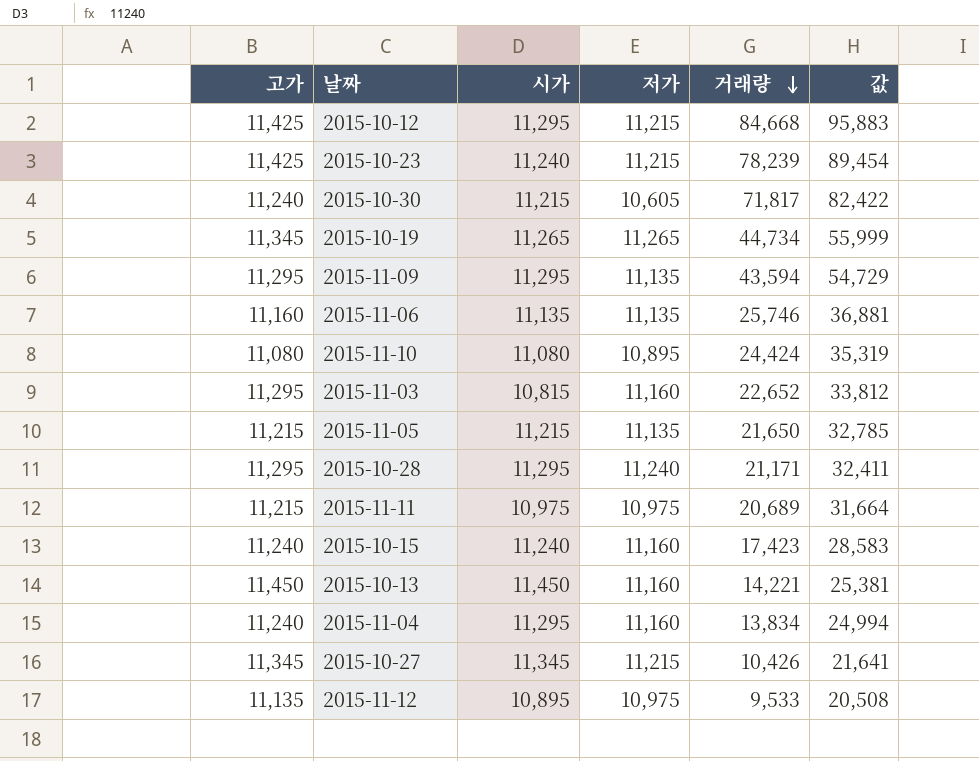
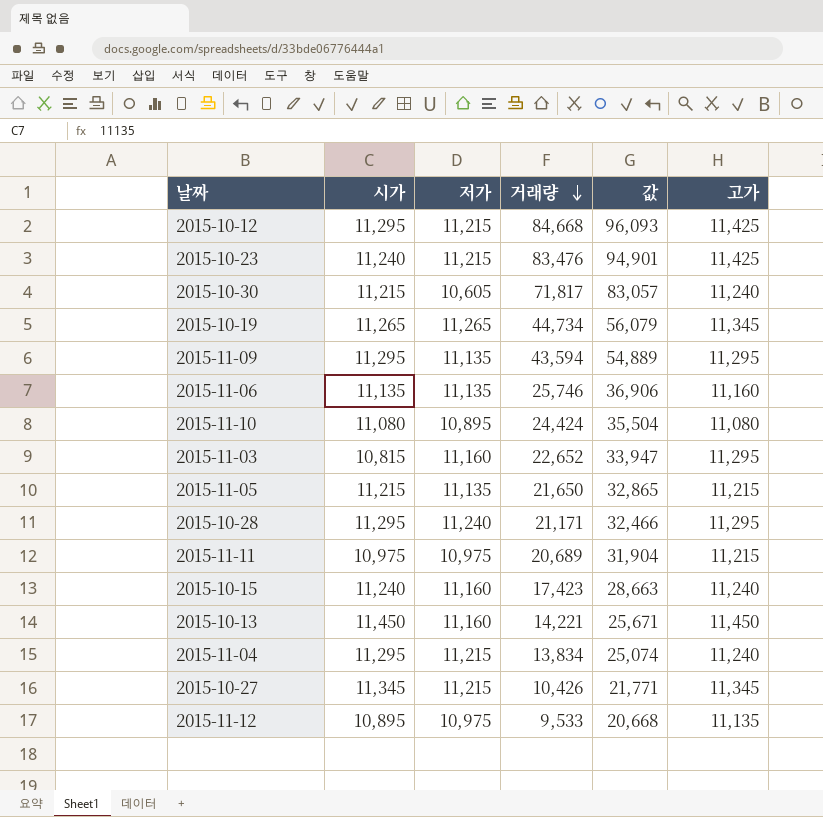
column 값 | formula: [저가] + [거래량] -> [거래량] + [고가]
column 고가 | position: 1 -> 6
2015-10-23 | 거래량: 78,239 -> 83,476
2015-11-04 | 저가: 11,160 -> 11,215

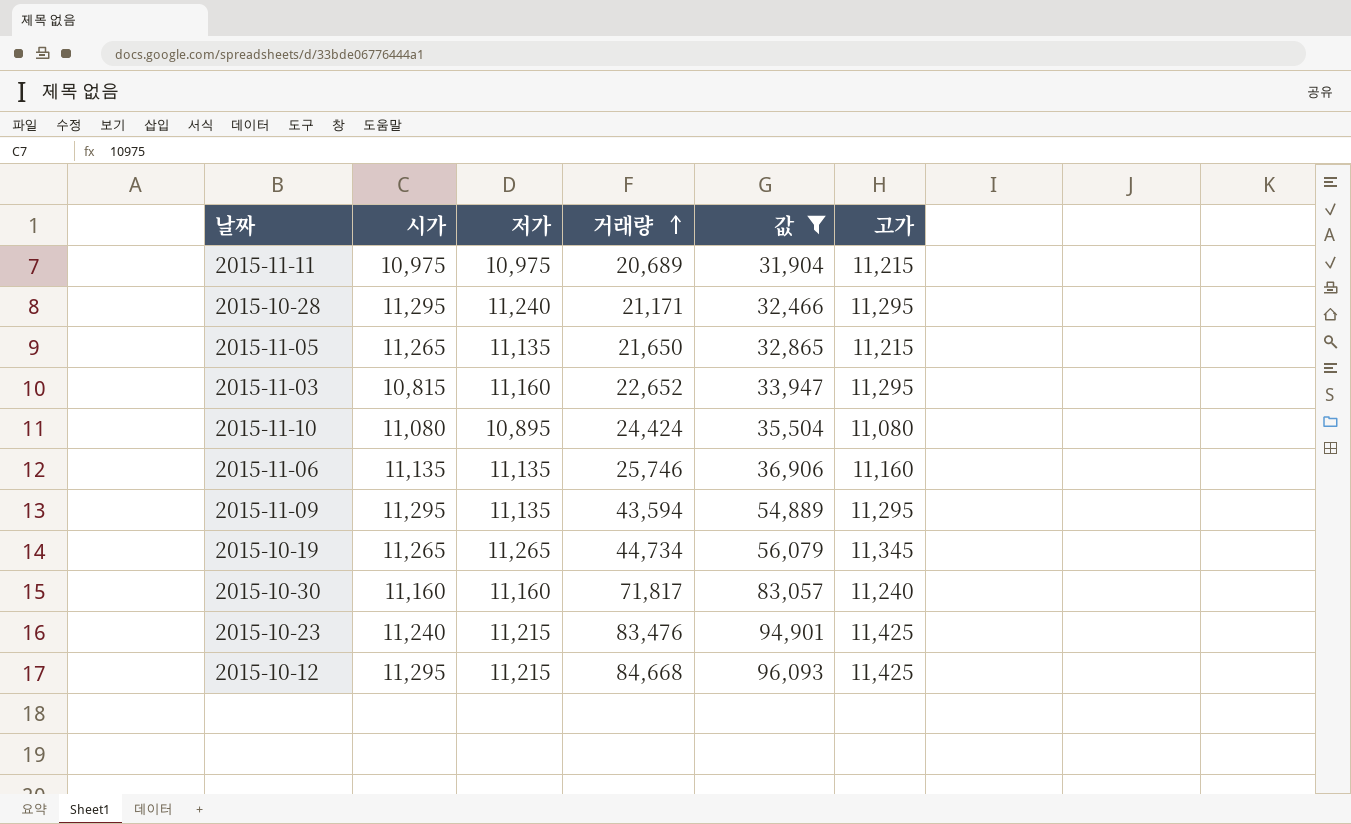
filter: none -> 값 >= 31,904
row order: 거래량 descending -> 거래량 ascending
2015-11-05 | 시가: 11,215 -> 11,265
2015-10-30 | 시가: 11,215 -> 11,160
2015-10-30 | 저가: 10,605 -> 11,160

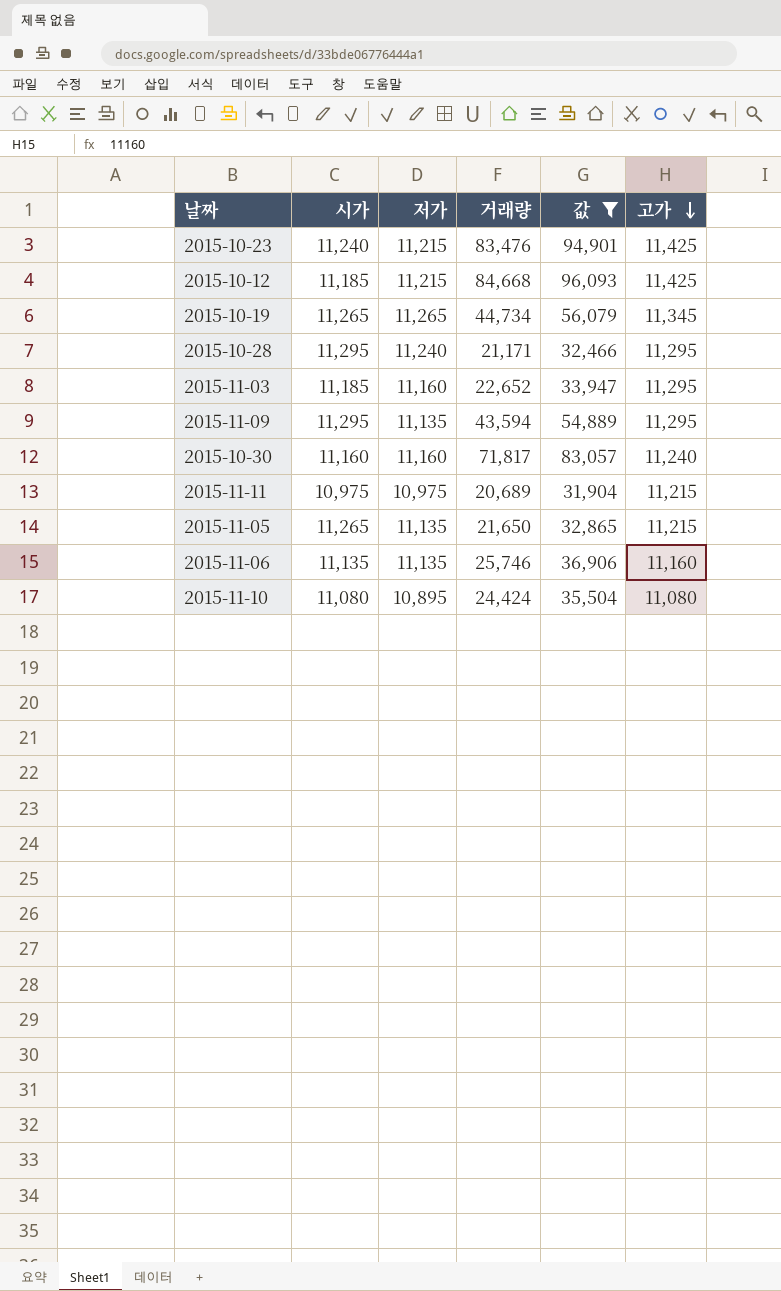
row order: 거래량 ascending -> 고가 descending
2015-10-12 | 시가: 11,295 -> 11,185
2015-11-03 | 시가: 10,815 -> 11,185

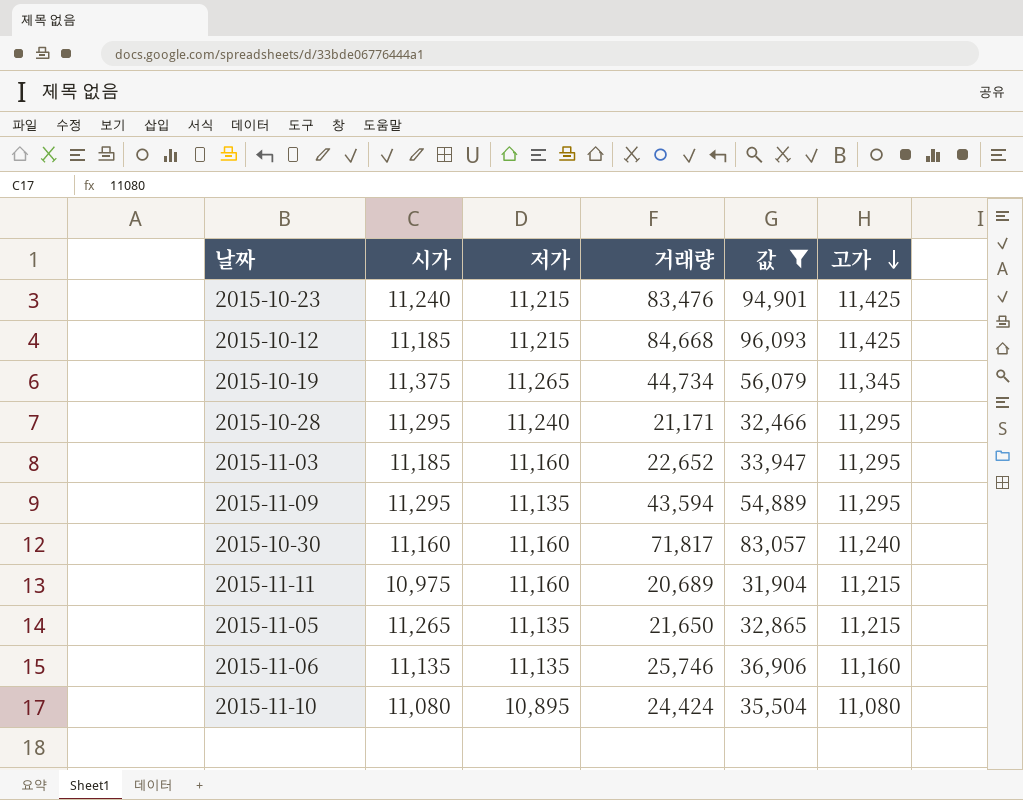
2015-10-19 | 시가: 11,265 -> 11,375
2015-11-11 | 저가: 10,975 -> 11,160

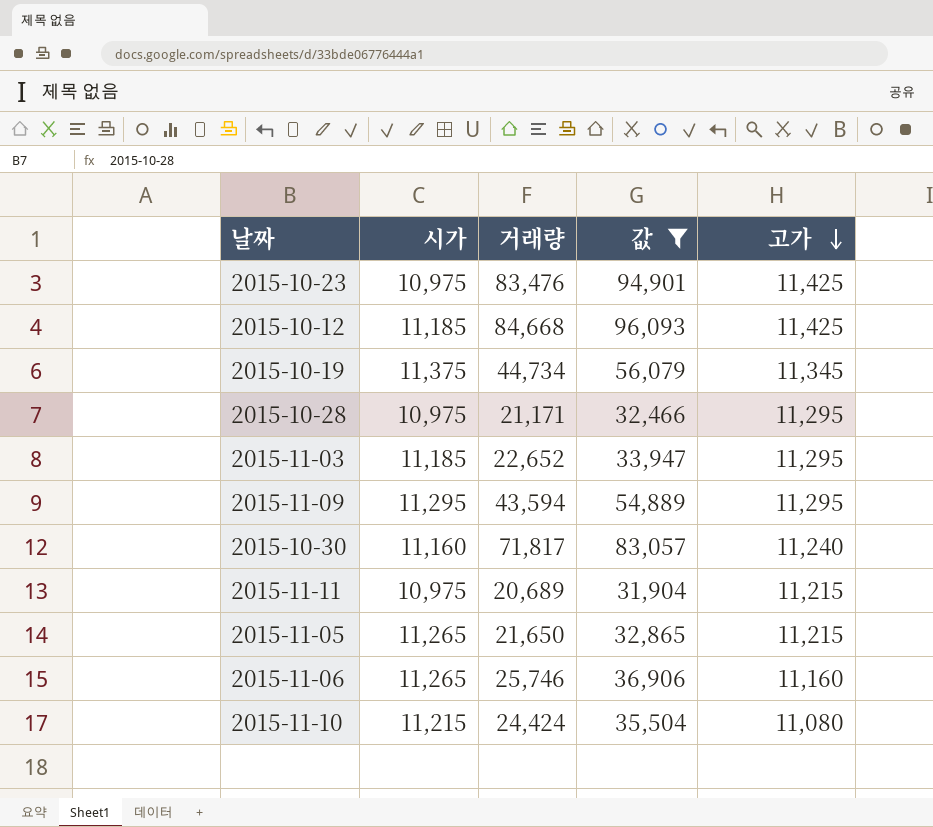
column 저가 | position: 3 -> none
2015-10-23 | 시가: 11,240 -> 10,975
2015-10-28 | 시가: 11,295 -> 10,975
2015-11-06 | 시가: 11,135 -> 11,265
2015-11-10 | 시가: 11,080 -> 11,215

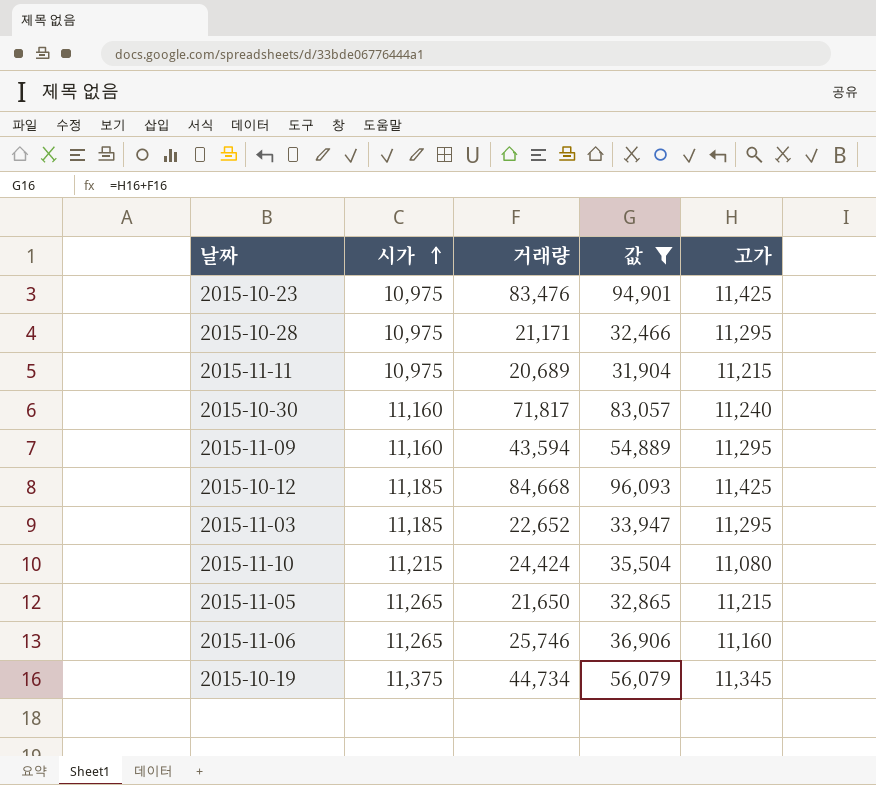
row order: 고가 descending -> 시가 ascending
2015-11-09 | 시가: 11,295 -> 11,160

